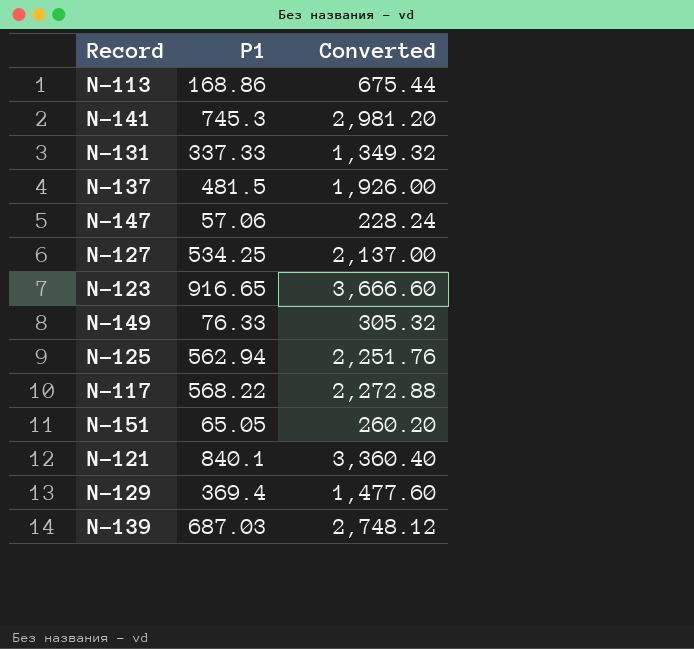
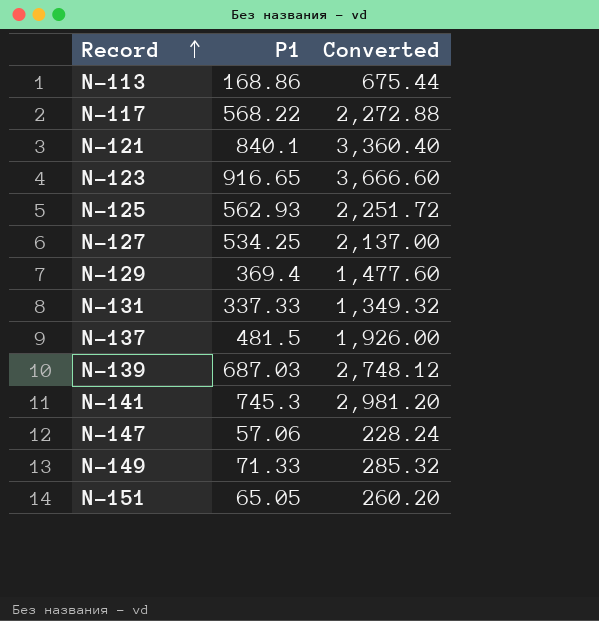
row order: none -> Record ascending
N-125 | P1: 562.94 -> 562.93
N-125 | Converted: 2,251.76 -> 2,251.72
N-149 | P1: 76.33 -> 71.33
N-149 | Converted: 305.32 -> 285.32

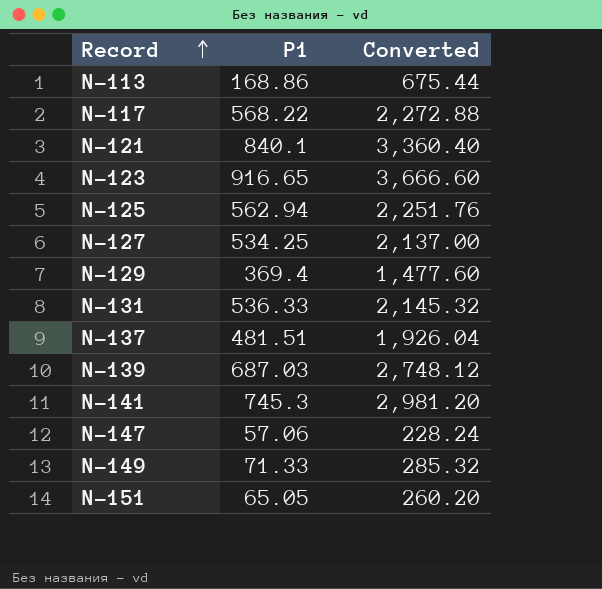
N-125 | P1: 562.93 -> 562.94
N-125 | Converted: 2,251.72 -> 2,251.76
N-131 | P1: 337.33 -> 536.33
N-131 | Converted: 1,349.32 -> 2,145.32
N-137 | P1: 481.5 -> 481.51
N-137 | Converted: 1,926.00 -> 1,926.04

